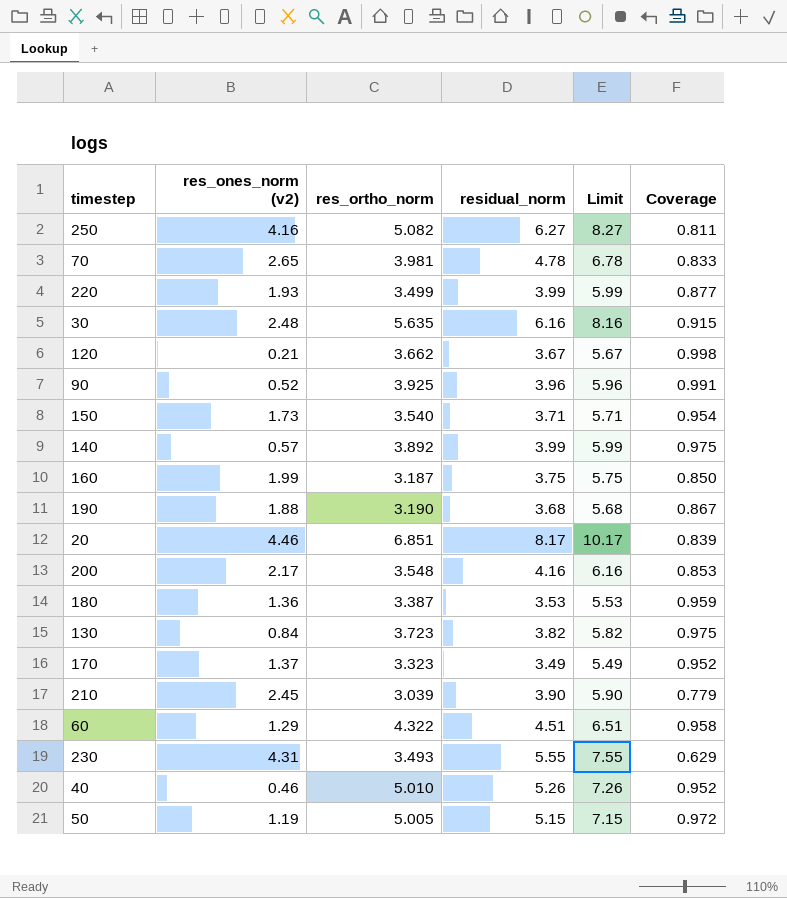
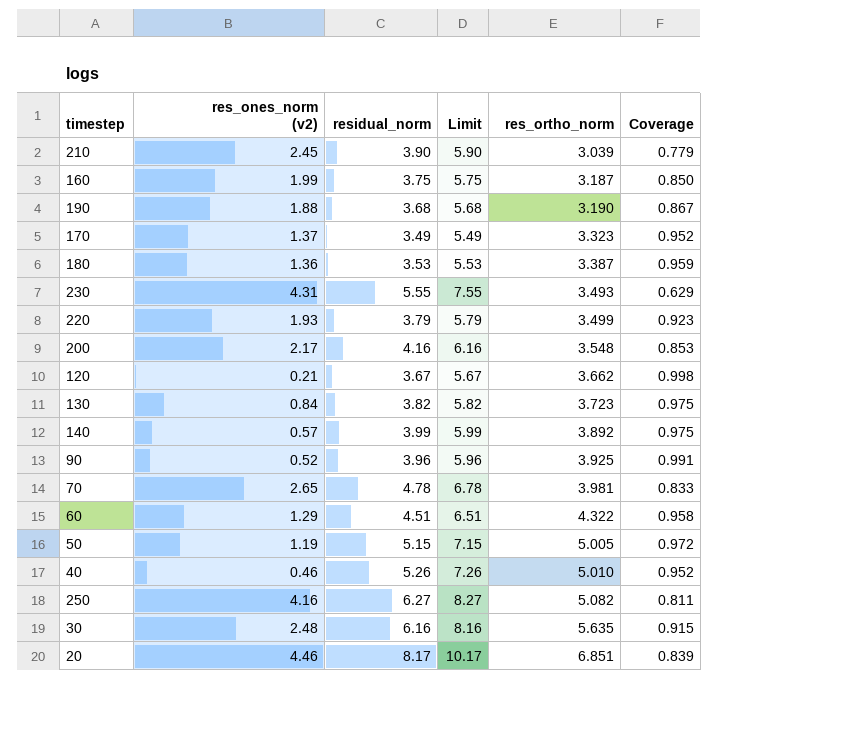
row order: none -> res_ortho_norm ascending
column res_ortho_norm | position: 3 -> 5
row 150: 1.73 | 3.540 | 3.71 | 5.71 | 0.954 -> none
220 | residual_norm: 3.99 -> 3.79
220 | Limit: 5.99 -> 5.79
220 | Coverage: 0.877 -> 0.923

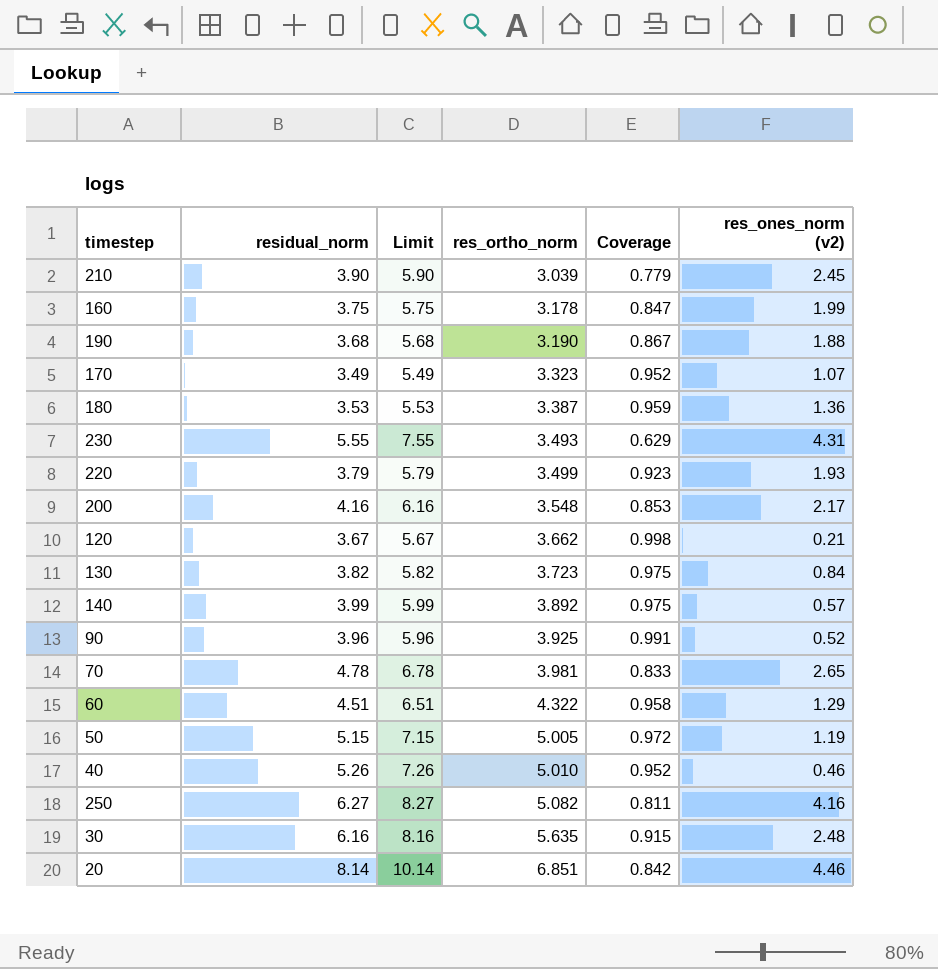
column res_ones_norm (v2) | position: 2 -> 6
160 | res_ortho_norm: 3.187 -> 3.178
160 | Coverage: 0.850 -> 0.847
170 | res_ones_norm (v2): 1.37 -> 1.07
20 | residual_norm: 8.17 -> 8.14
20 | Limit: 10.17 -> 10.14
20 | Coverage: 0.839 -> 0.842

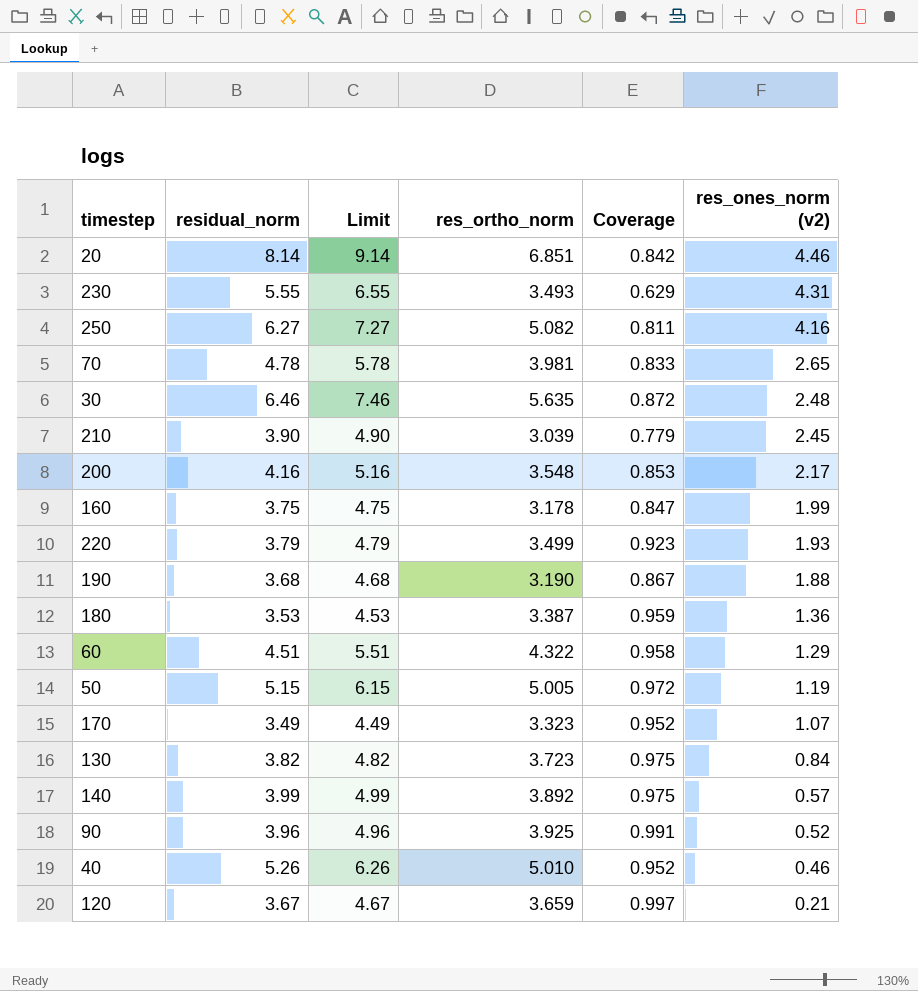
row order: res_ortho_norm ascending -> res_ones_norm (v2) descending
column Limit | formula: [residual_norm] + 2 -> [residual_norm] + 1
30 | residual_norm: 6.16 -> 6.46
30 | Coverage: 0.915 -> 0.872
120 | res_ortho_norm: 3.662 -> 3.659
120 | Coverage: 0.998 -> 0.997

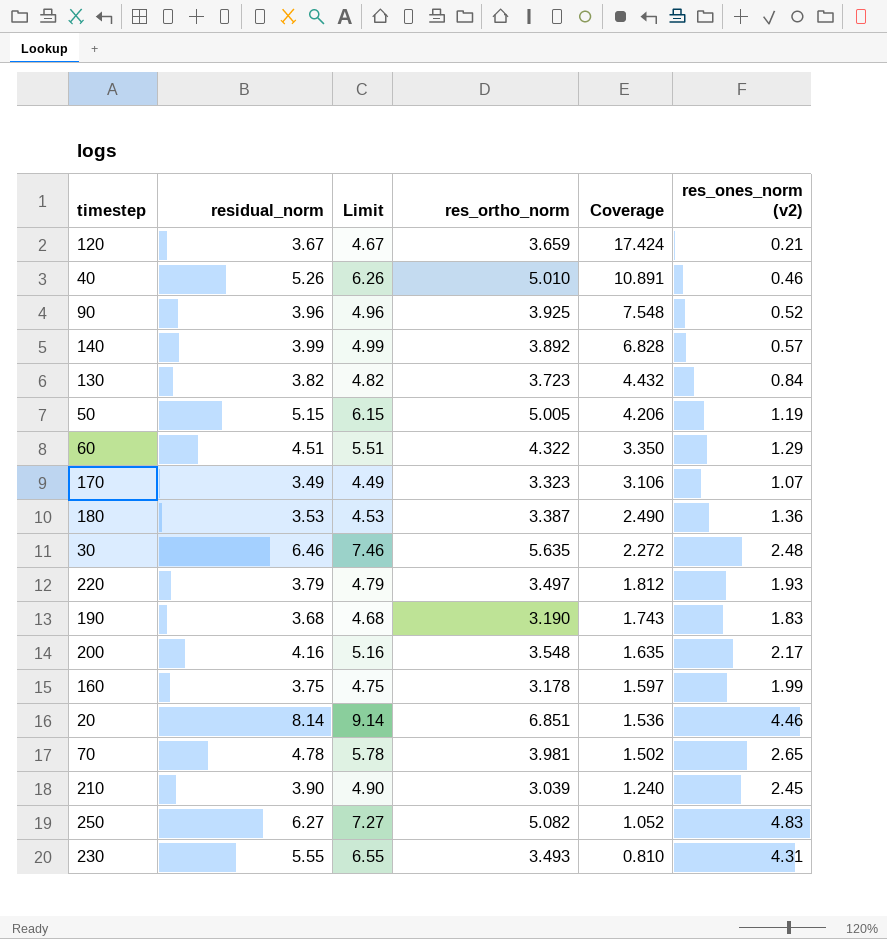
row order: res_ones_norm (v2) descending -> Coverage descending
column Coverage | formula: [res_ortho_norm] / [residual_norm] -> [res_ortho_norm] / [res_ones_norm (v2)]
220 | res_ortho_norm: 3.499 -> 3.497
190 | res_ones_norm (v2): 1.88 -> 1.83
250 | res_ones_norm (v2): 4.16 -> 4.83

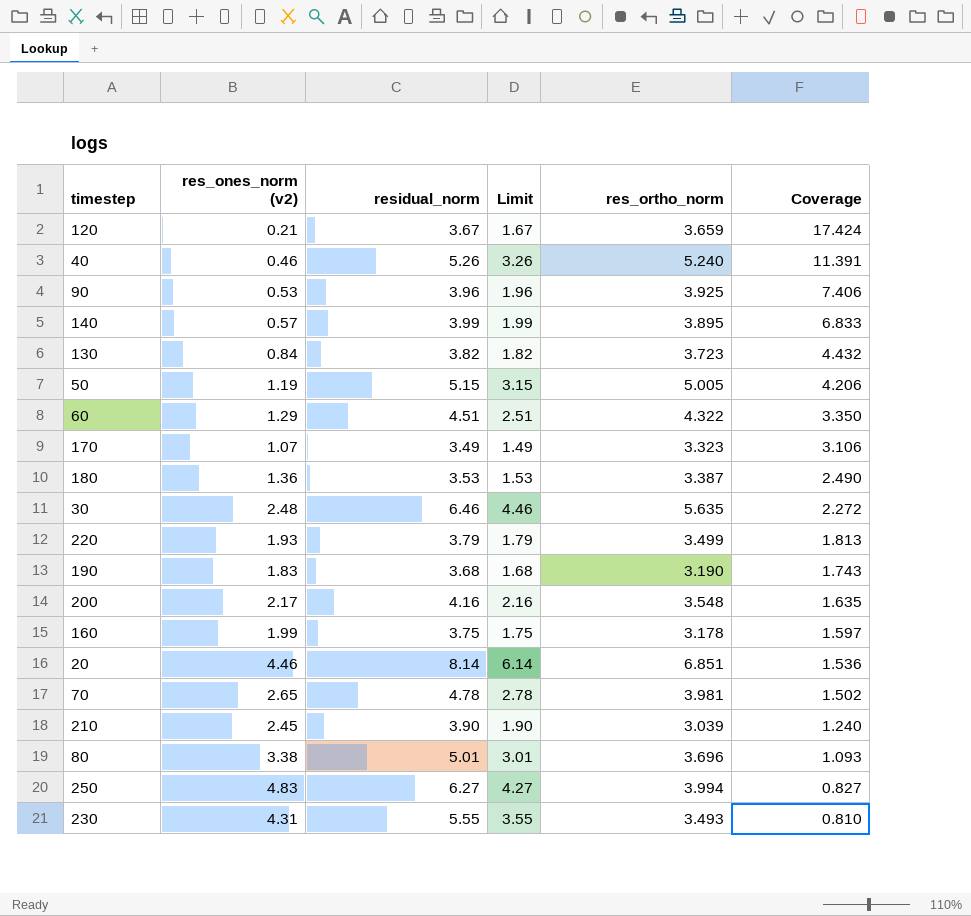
column res_ones_norm (v2) | position: 6 -> 2
column Limit | formula: [residual_norm] + 1 -> [residual_norm] - 2
40 | res_ortho_norm: 5.010 -> 5.240
40 | Coverage: 10.891 -> 11.391
90 | res_ones_norm (v2): 0.52 -> 0.53
90 | Coverage: 7.548 -> 7.406
140 | res_ortho_norm: 3.892 -> 3.895
140 | Coverage: 6.828 -> 6.833
220 | res_ortho_norm: 3.497 -> 3.499
220 | Coverage: 1.812 -> 1.813
row 80: none -> 3.38 | 5.01 | 3.01 | 3.696 | 1.093
250 | res_ortho_norm: 5.082 -> 3.994
250 | Coverage: 1.052 -> 0.827

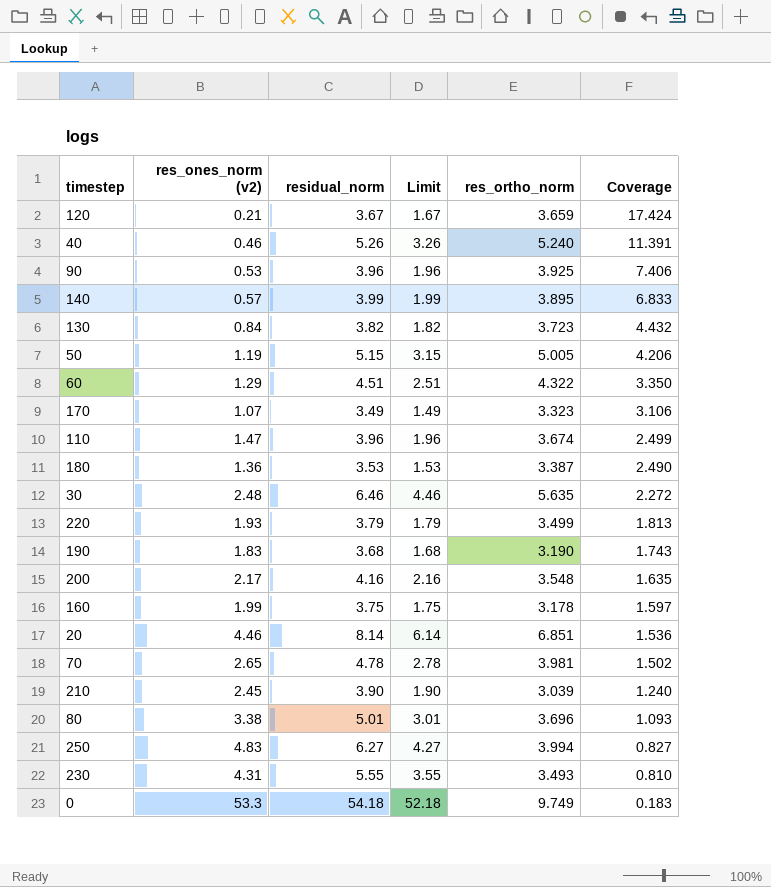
row 110: none -> 1.47 | 3.96 | 1.96 | 3.674 | 2.499
row 0: none -> 53.3 | 54.18 | 52.18 | 9.749 | 0.183

